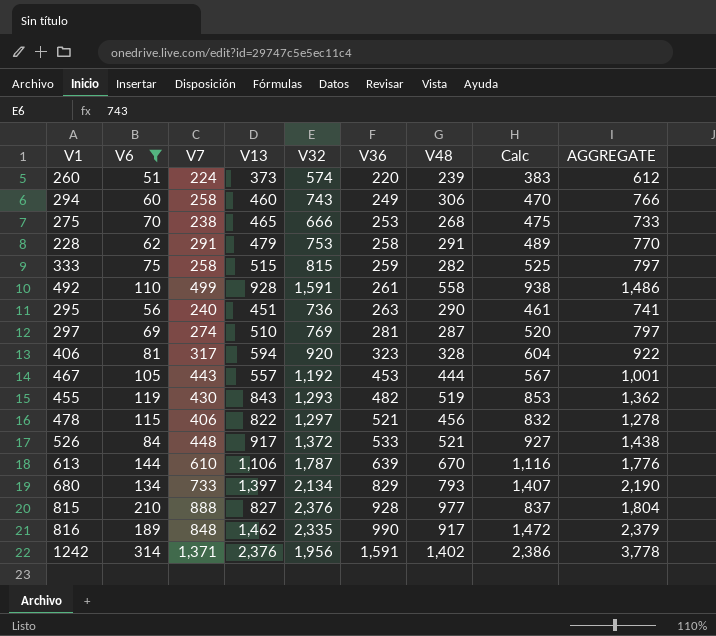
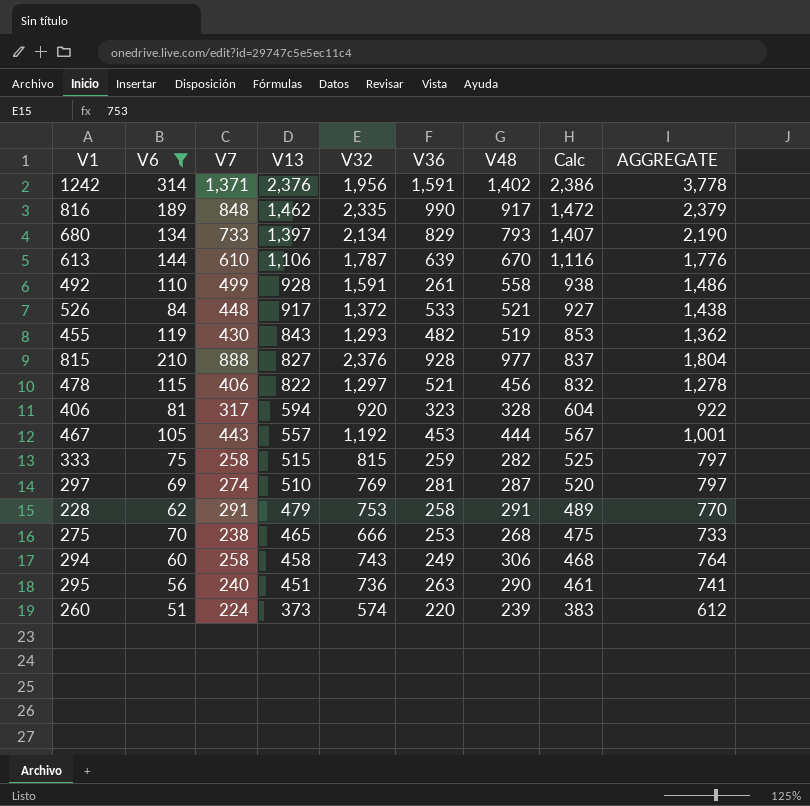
row order: V36 ascending -> V13 descending
294 | V13: 460 -> 458
294 | Calc: 470 -> 468
294 | AGGREGATE: 766 -> 764

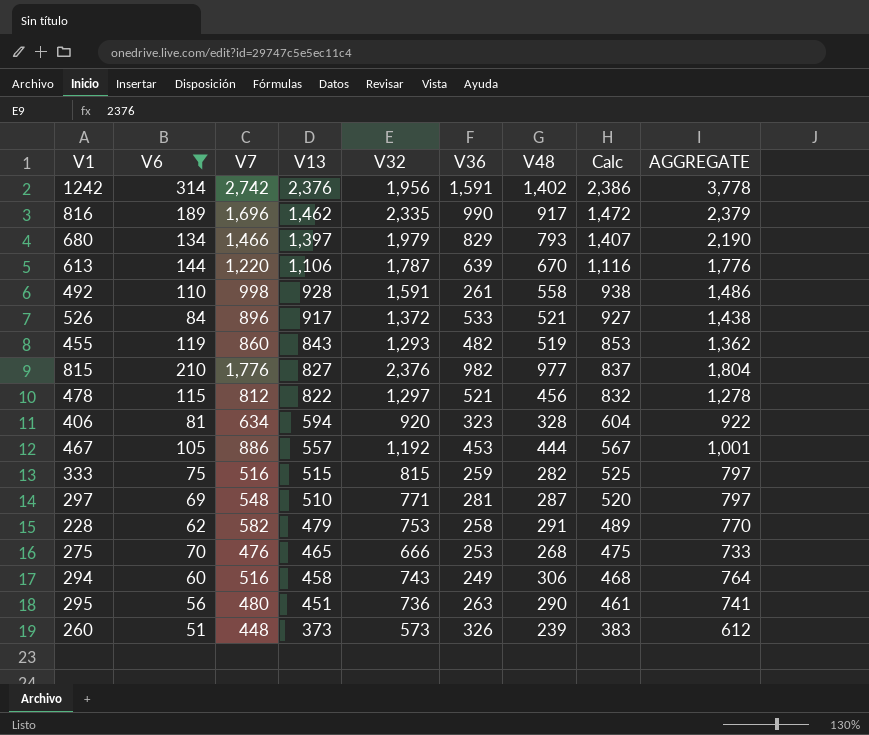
1242 | V7: 1,371 -> 2,742
816 | V7: 848 -> 1,696
680 | V7: 733 -> 1,466
680 | V32: 2,134 -> 1,979
613 | V7: 610 -> 1,220
492 | V7: 499 -> 998
526 | V7: 448 -> 896
455 | V7: 430 -> 860
815 | V7: 888 -> 1,776
815 | V36: 928 -> 982
478 | V7: 406 -> 812
406 | V7: 317 -> 634
467 | V7: 443 -> 886
333 | V7: 258 -> 516
297 | V7: 274 -> 548
297 | V32: 769 -> 771
228 | V7: 291 -> 582
275 | V7: 238 -> 476
294 | V7: 258 -> 516
295 | V7: 240 -> 480
260 | V7: 224 -> 448
260 | V32: 574 -> 573
260 | V36: 220 -> 326

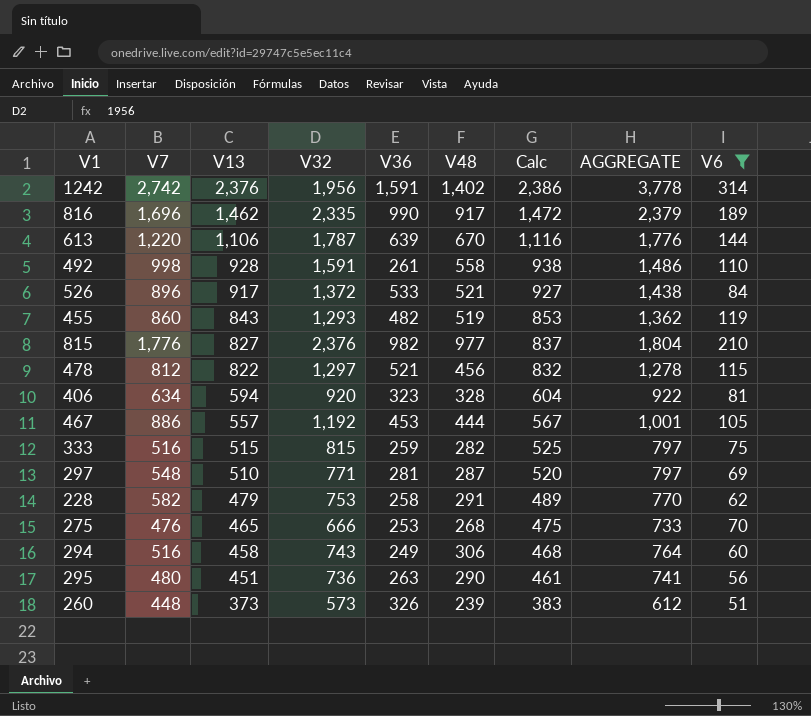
column V6 | position: 2 -> 9
row 680: 134 | 1,466 | 1,397 | 1,979 | 829 | 793 | 1,407 | 2,190 -> none

